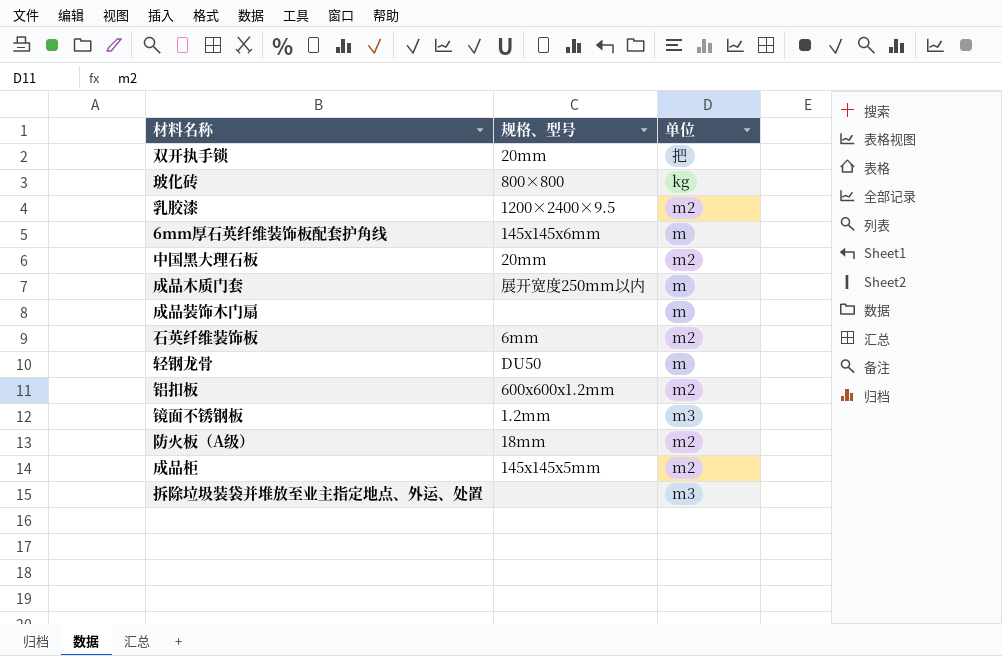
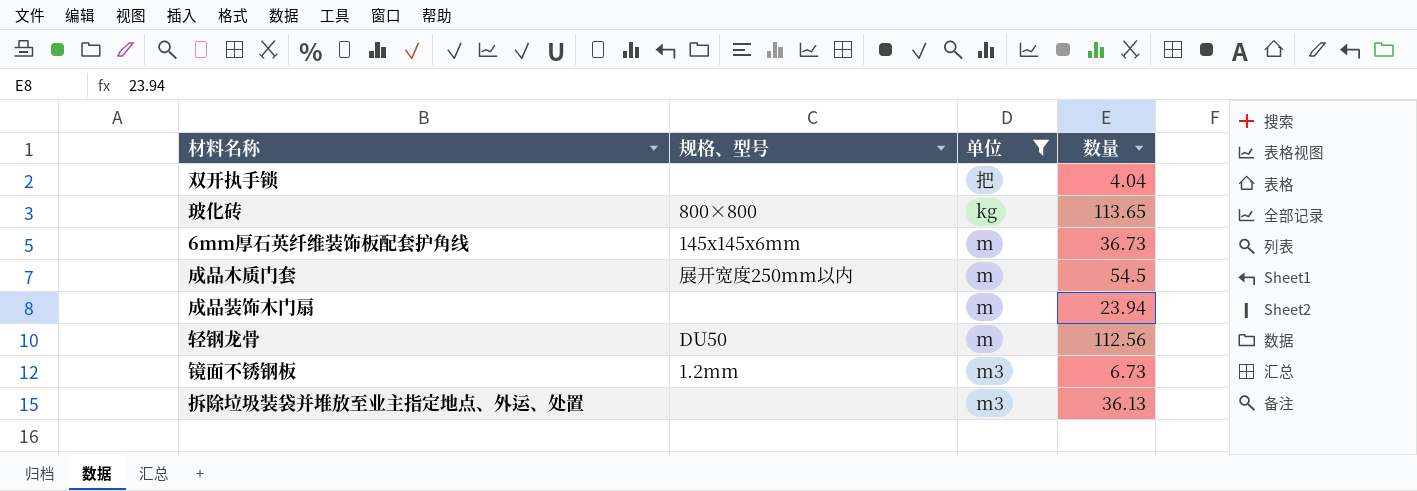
filter: none -> 单位 != m2
column 数量 | position: none -> 4
双开执手锁 | 规格、型号: 20mm -> none

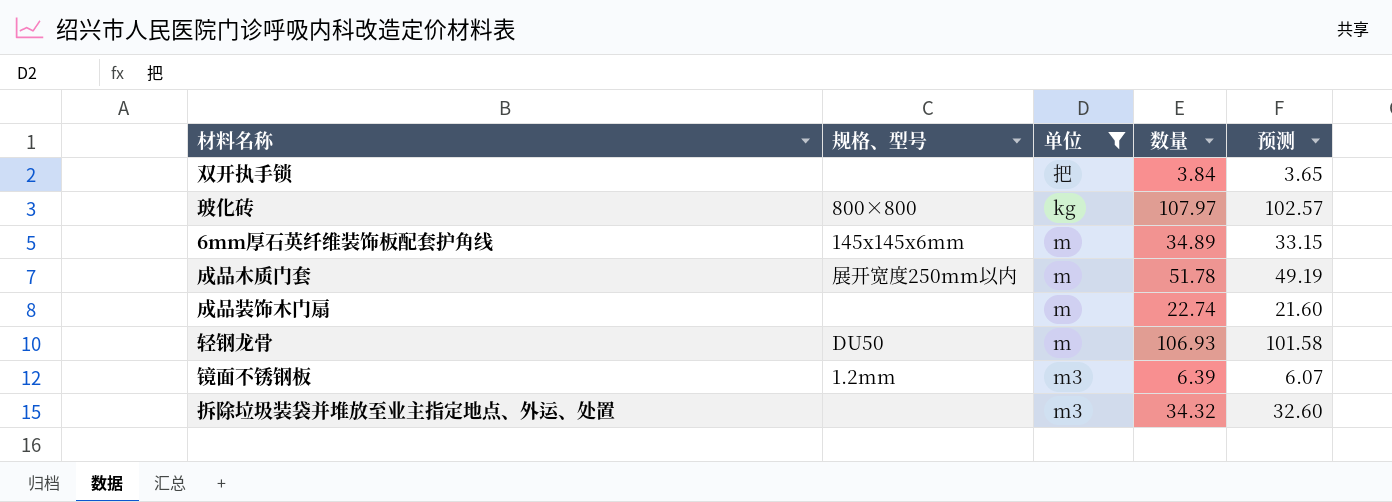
column 预测 | formula: none -> [数量] * 0.95
双开执手锁 | 数量: 4.04 -> 3.84
玻化砖 | 数量: 113.65 -> 107.97
6mm厚石英纤维装饰板配套护角线 | 数量: 36.73 -> 34.89
成品木质门套 | 数量: 54.5 -> 51.78
成品装饰木门扇 | 数量: 23.94 -> 22.74
轻钢龙骨 | 数量: 112.56 -> 106.93
镜面不锈钢板 | 数量: 6.73 -> 6.39
拆除垃圾装袋并堆放至业主指定地点、外运、处置 | 数量: 36.13 -> 34.32

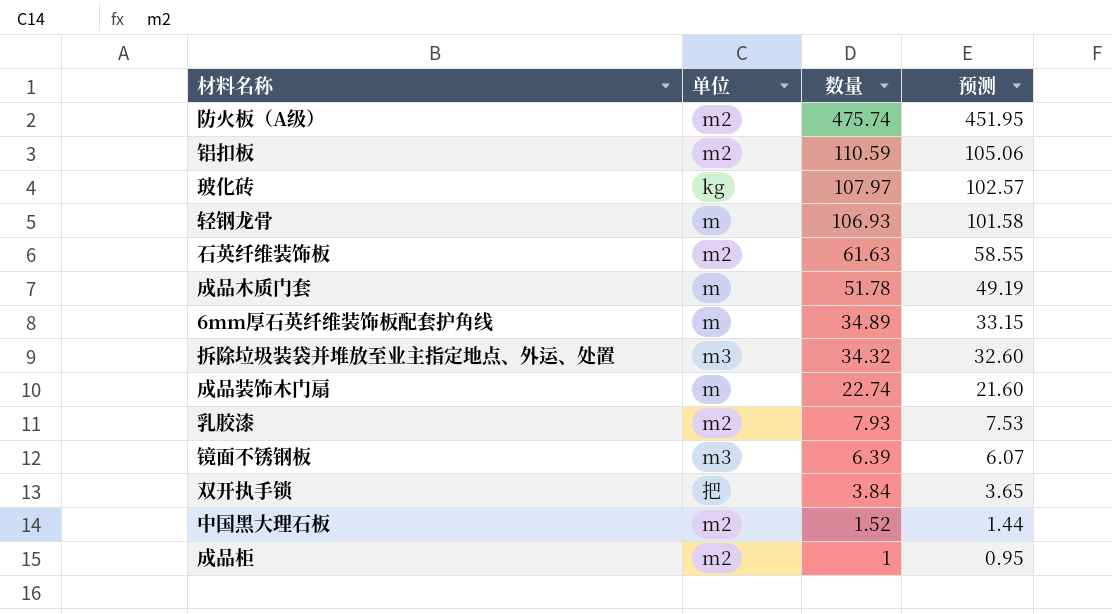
filter: 单位 != m2 -> none
row order: none -> 数量 descending
column 规格、型号 | position: 2 -> none

